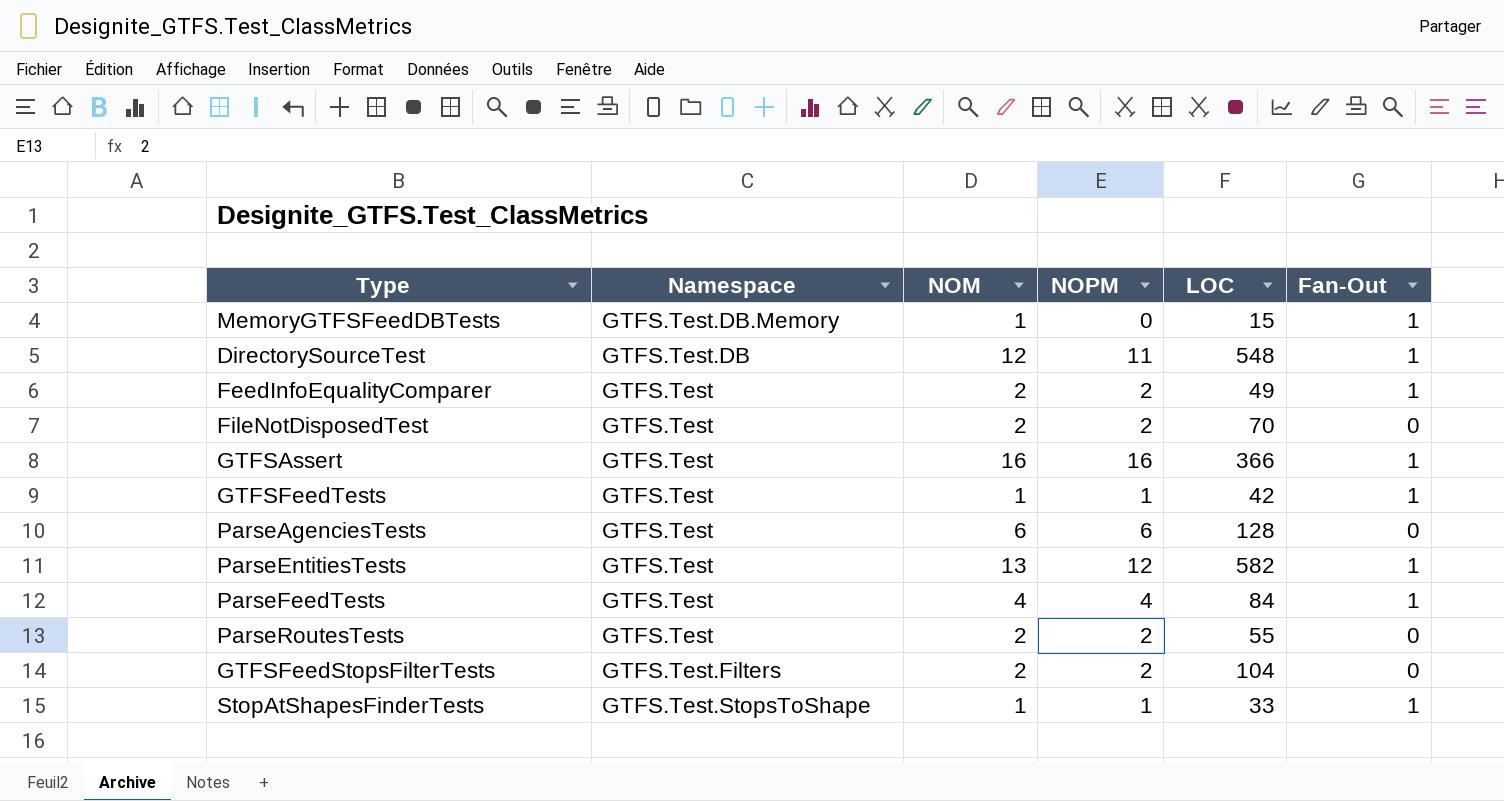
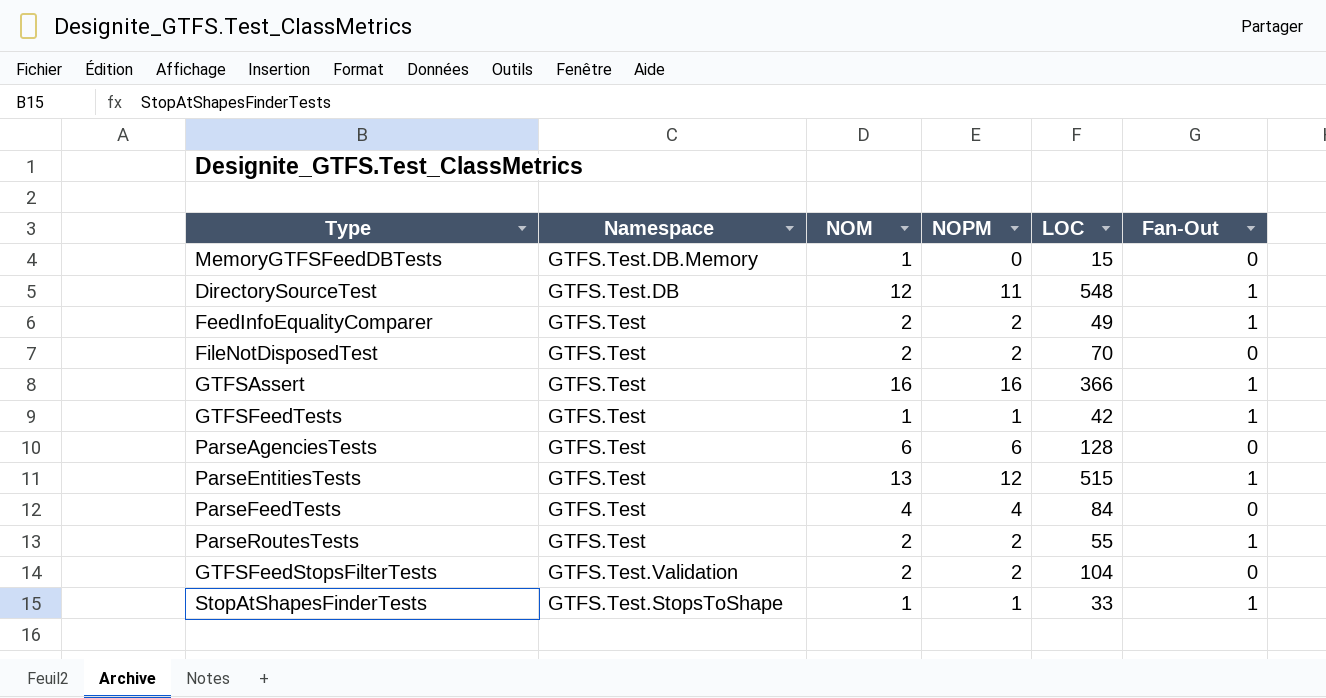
MemoryGTFSFeedDBTests | Fan-Out: 1 -> 0
ParseEntitiesTests | LOC: 582 -> 515
ParseFeedTests | Fan-Out: 1 -> 0
ParseRoutesTests | Fan-Out: 0 -> 1
GTFSFeedStopsFilterTests | Namespace: GTFS.Test.Filters -> GTFS.Test.Validation

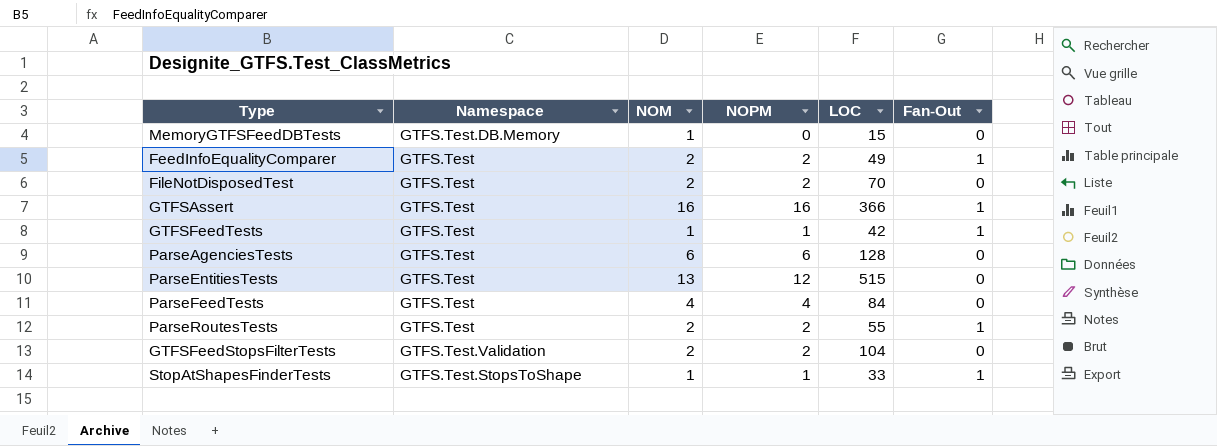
row DirectorySourceTest: GTFS.Test.DB | 12 | 11 | 548 | 1 -> none
ParseEntitiesTests | Fan-Out: 1 -> 0

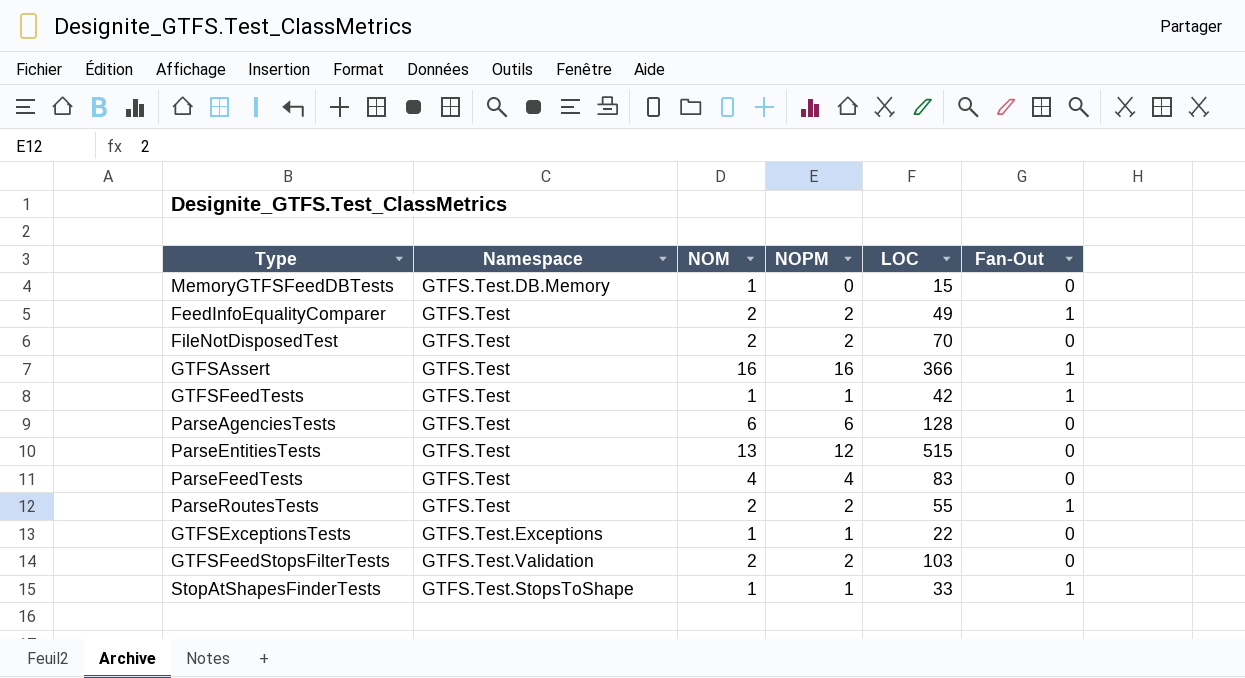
ParseFeedTests | LOC: 84 -> 83
row GTFSExceptionsTests: none -> GTFS.Test.Exceptions | 1 | 1 | 22 | 0
GTFSFeedStopsFilterTests | LOC: 104 -> 103

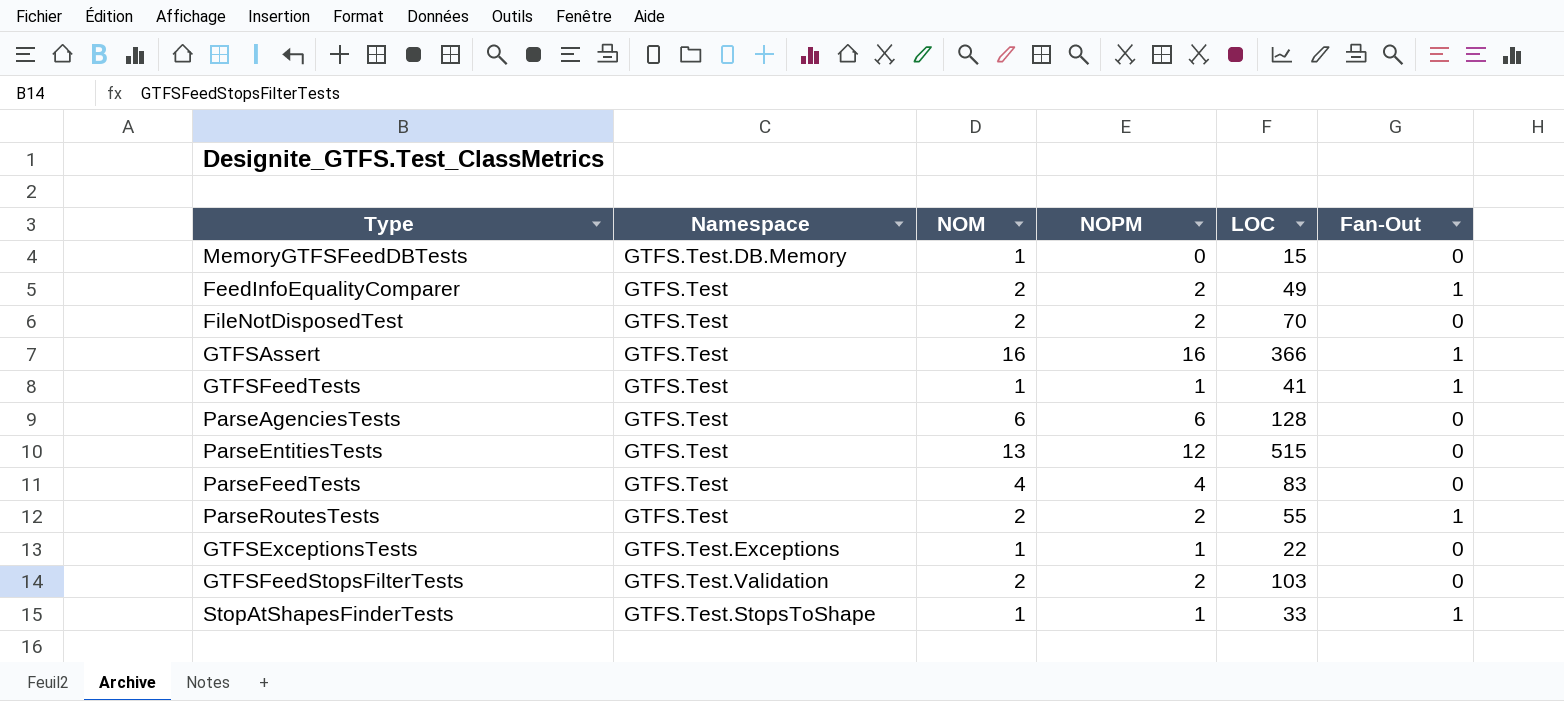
GTFSFeedTests | LOC: 42 -> 41

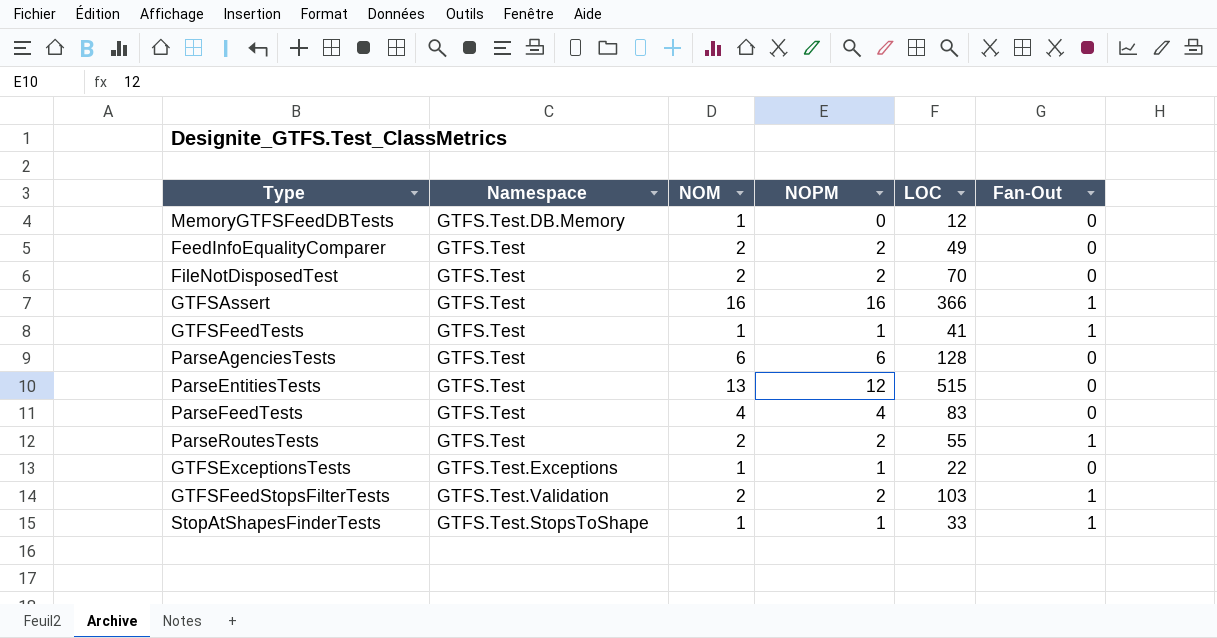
MemoryGTFSFeedDBTests | LOC: 15 -> 12
FeedInfoEqualityComparer | Fan-Out: 1 -> 0
GTFSFeedStopsFilterTests | Fan-Out: 0 -> 1

